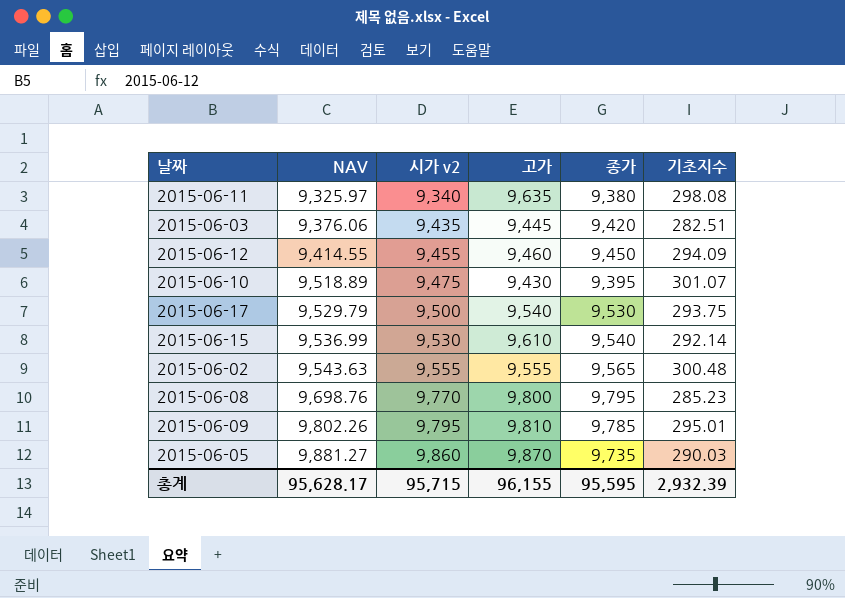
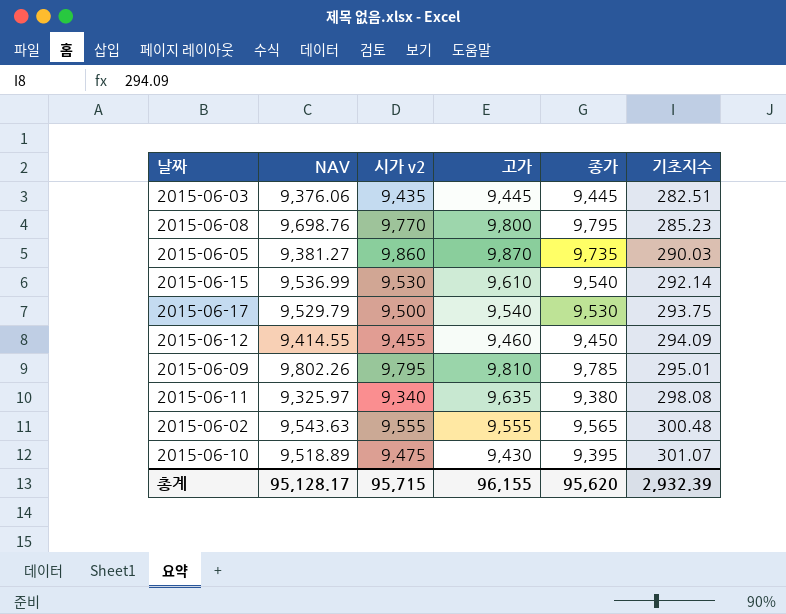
row order: NAV ascending -> 기초지수 ascending
2015-06-03 | 종가: 9,420 -> 9,445
2015-06-05 | NAV: 9,881.27 -> 9,381.27
총계 | NAV: 95,628.17 -> 95,128.17
총계 | 종가: 95,595 -> 95,620

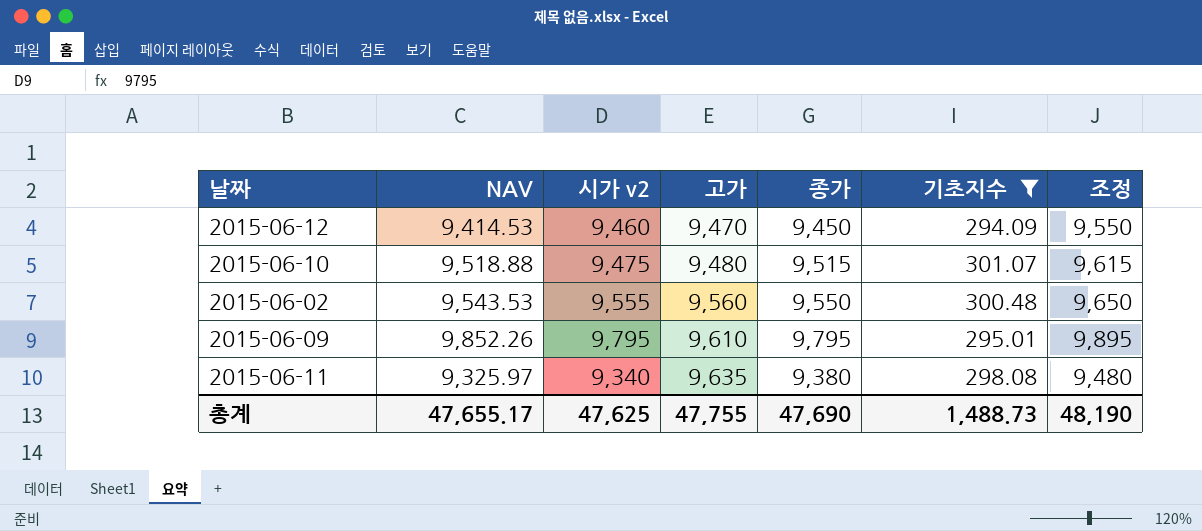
filter: none -> 기초지수 >= 294.09
row order: 기초지수 ascending -> 고가 ascending
column 조정 | formula: none -> [종가] + 100
2015-06-12 | NAV: 9,414.55 -> 9,414.53
2015-06-12 | 시가 v2: 9,455 -> 9,460
2015-06-12 | 고가: 9,460 -> 9,470
2015-06-10 | NAV: 9,518.89 -> 9,518.88
2015-06-10 | 고가: 9,430 -> 9,480
2015-06-10 | 종가: 9,395 -> 9,515
2015-06-02 | NAV: 9,543.63 -> 9,543.53
2015-06-02 | 고가: 9,555 -> 9,560
2015-06-02 | 종가: 9,565 -> 9,550
2015-06-09 | NAV: 9,802.26 -> 9,852.26
2015-06-09 | 고가: 9,810 -> 9,610
2015-06-09 | 종가: 9,785 -> 9,795
총계 | NAV: 95,128.17 -> 47,655.17
총계 | 시가 v2: 95,715 -> 47,625
총계 | 고가: 96,155 -> 47,755
총계 | 종가: 95,620 -> 47,690
총계 | 기초지수: 2,932.39 -> 1,488.73

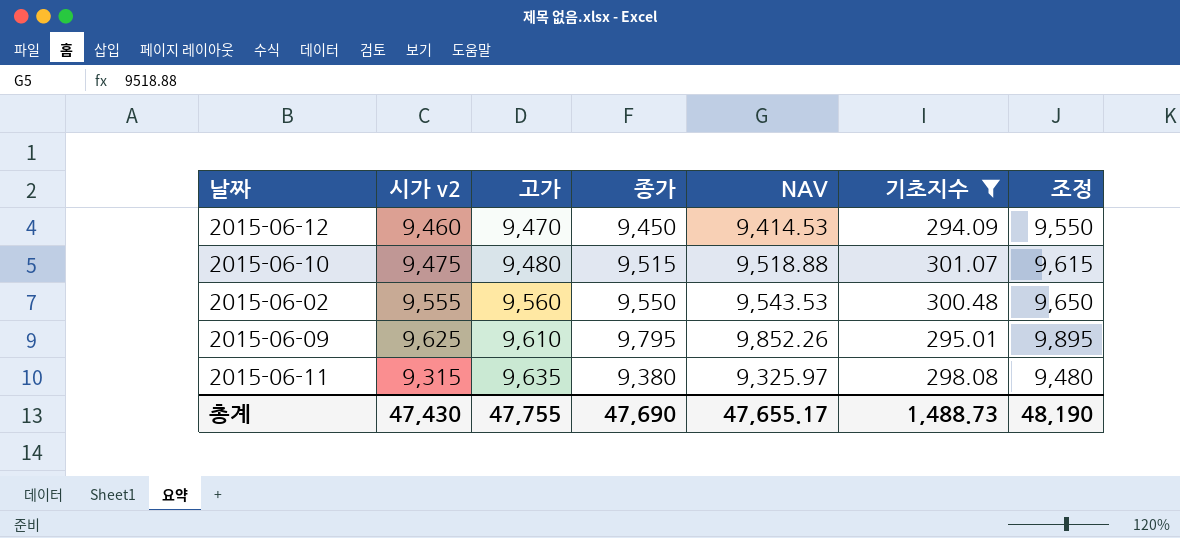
column NAV | position: 2 -> 5
2015-06-09 | 시가 v2: 9,795 -> 9,625
2015-06-11 | 시가 v2: 9,340 -> 9,315
총계 | 시가 v2: 47,625 -> 47,430

